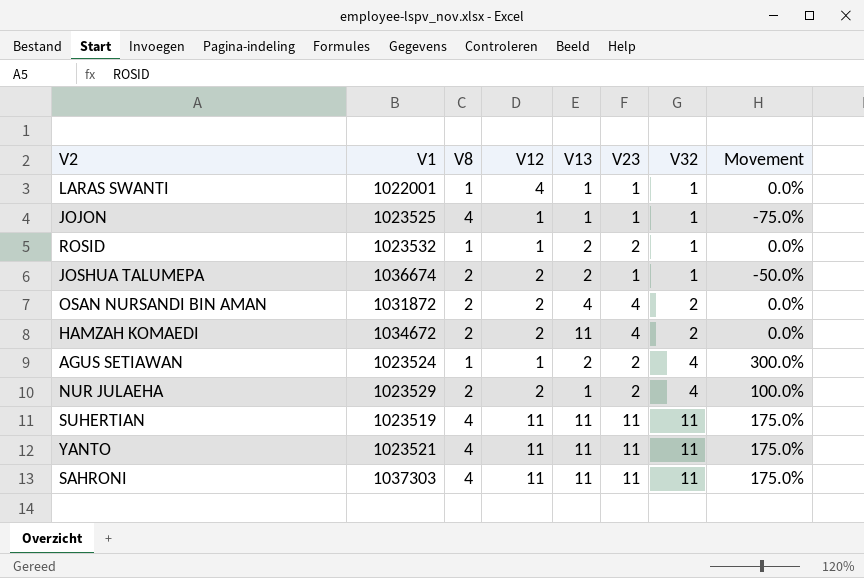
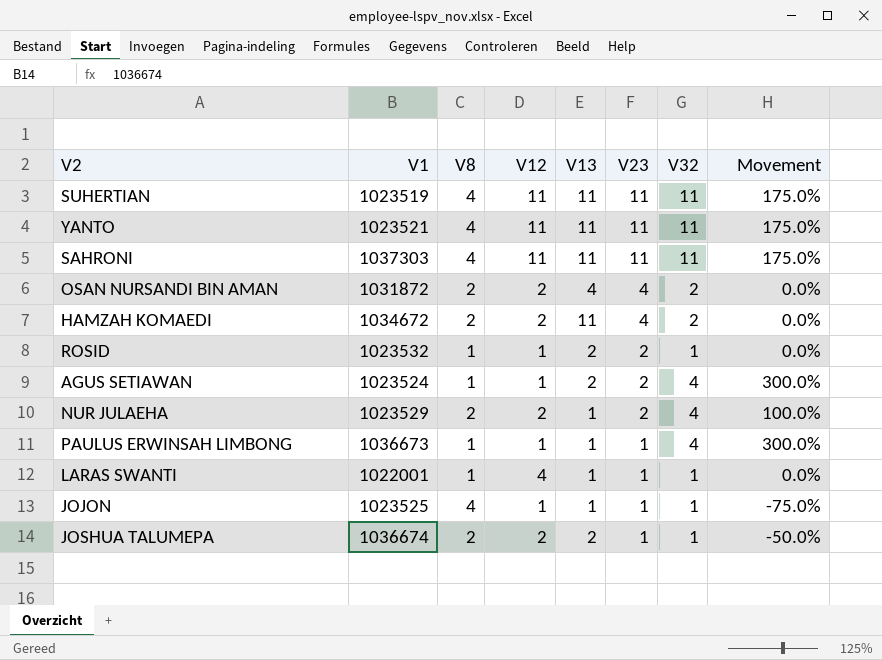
row order: V32 ascending -> V23 descending
row PAULUS ERWINSAH LIMBONG: none -> 1036673 | 1 | 1 | 1 | 1 | 4 | 300.0%

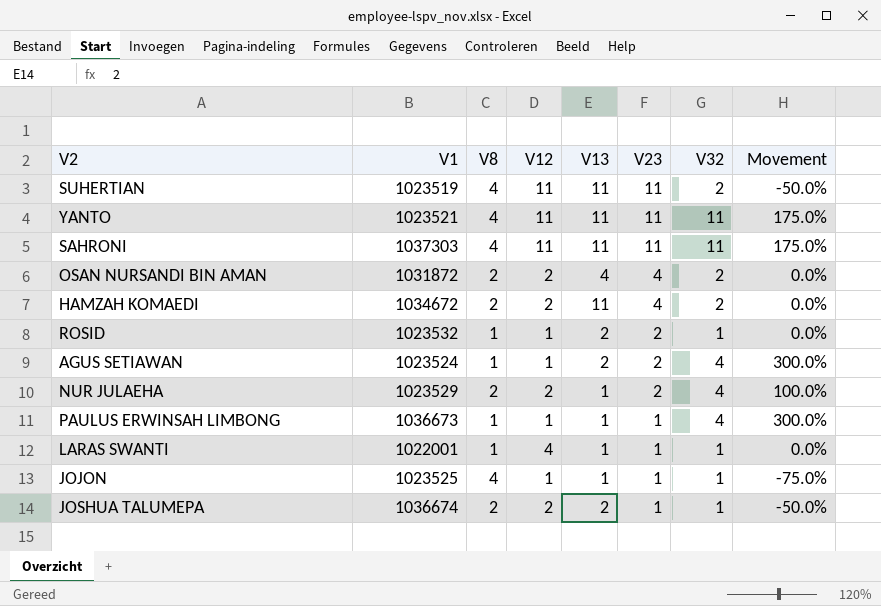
SUHERTIAN | V32: 11 -> 2
SUHERTIAN | Movement: 175.0% -> -50.0%

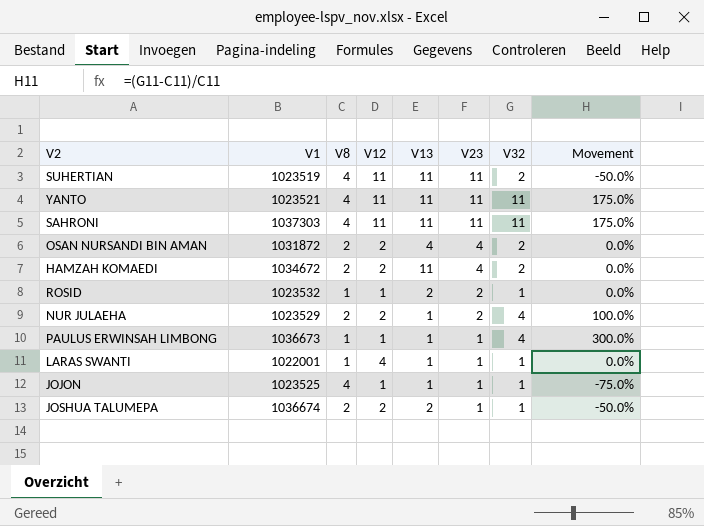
row AGUS SETIAWAN: 1023524 | 1 | 1 | 2 | 2 | 4 | 300.0% -> none

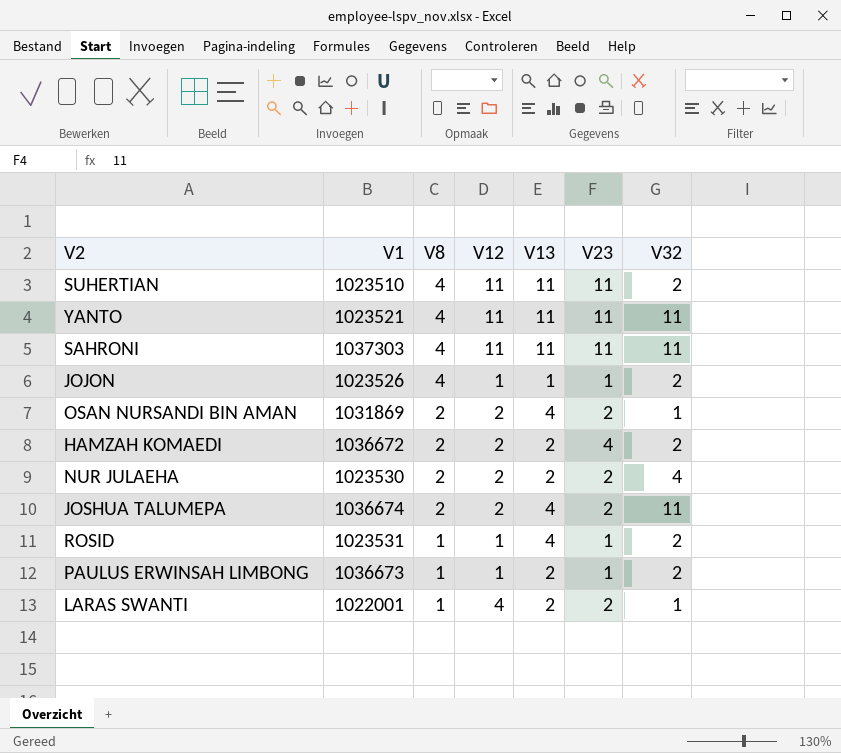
row order: V23 descending -> V8 descending
column Movement | formula: ([V32] - [V8]) / [V8] -> none
SUHERTIAN | V1: 1023519 -> 1023510
JOJON | V1: 1023525 -> 1023526
JOJON | V32: 1 -> 2
OSAN NURSANDI BIN AMAN | V1: 1031872 -> 1031869
OSAN NURSANDI BIN AMAN | V23: 4 -> 2
OSAN NURSANDI BIN AMAN | V32: 2 -> 1
HAMZAH KOMAEDI | V1: 1034672 -> 1036672
HAMZAH KOMAEDI | V13: 11 -> 2
NUR JULAEHA | V1: 1023529 -> 1023530
NUR JULAEHA | V13: 1 -> 2
JOSHUA TALUMEPA | V13: 2 -> 4
JOSHUA TALUMEPA | V23: 1 -> 2
JOSHUA TALUMEPA | V32: 1 -> 11
ROSID | V1: 1023532 -> 1023531
ROSID | V13: 2 -> 4
ROSID | V23: 2 -> 1
ROSID | V32: 1 -> 2
PAULUS ERWINSAH LIMBONG | V13: 1 -> 2
PAULUS ERWINSAH LIMBONG | V32: 4 -> 2
LARAS SWANTI | V13: 1 -> 2
LARAS SWANTI | V23: 1 -> 2

